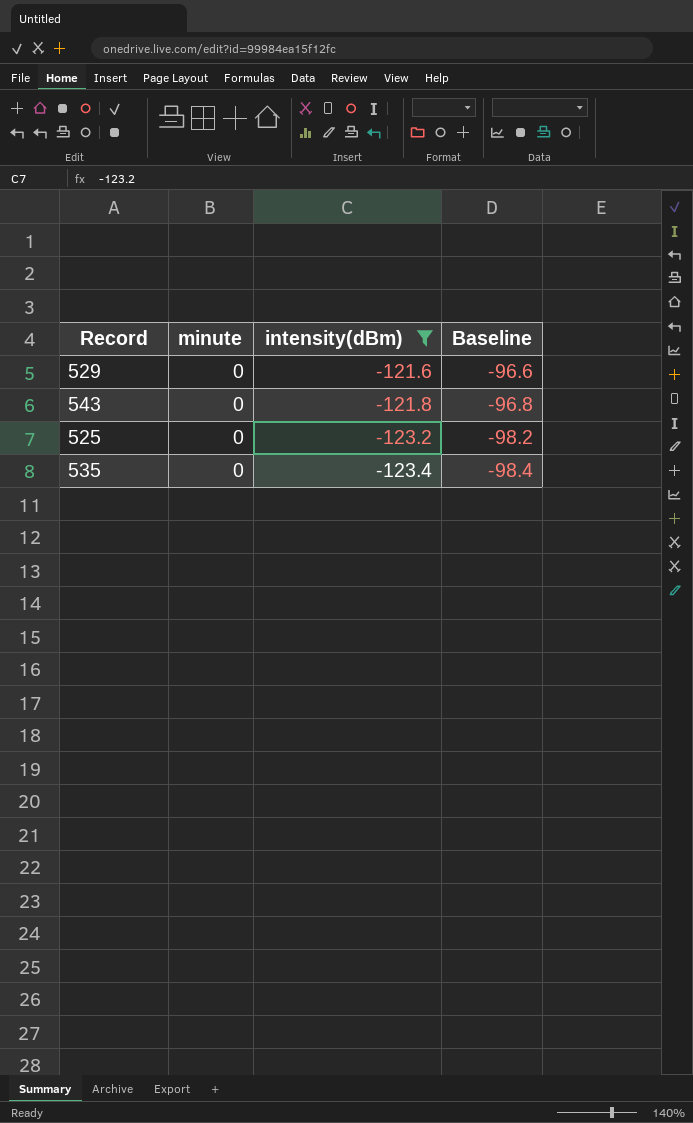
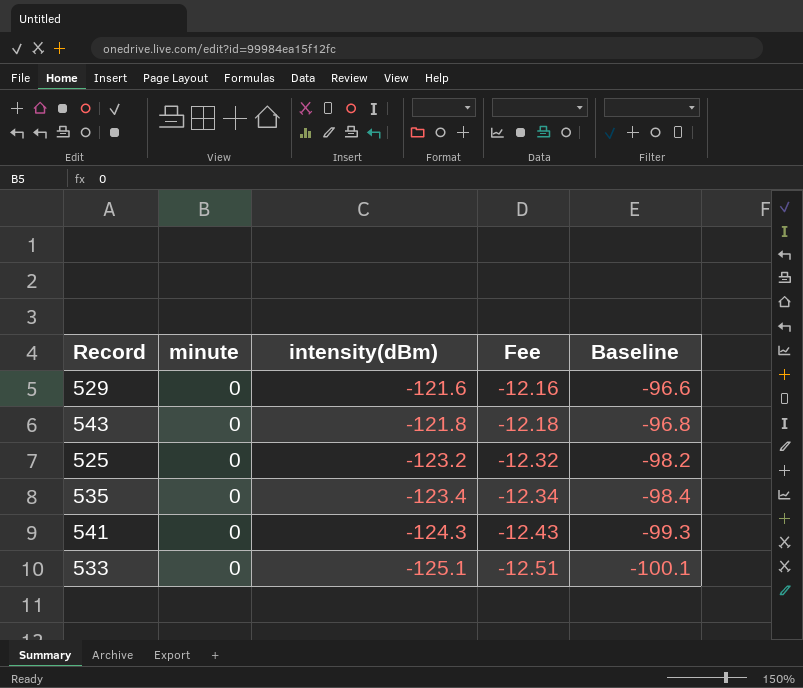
filter: intensity(dBm) >= -123.4 -> none
column Fee | formula: none -> [intensity(dBm)] * 0.1

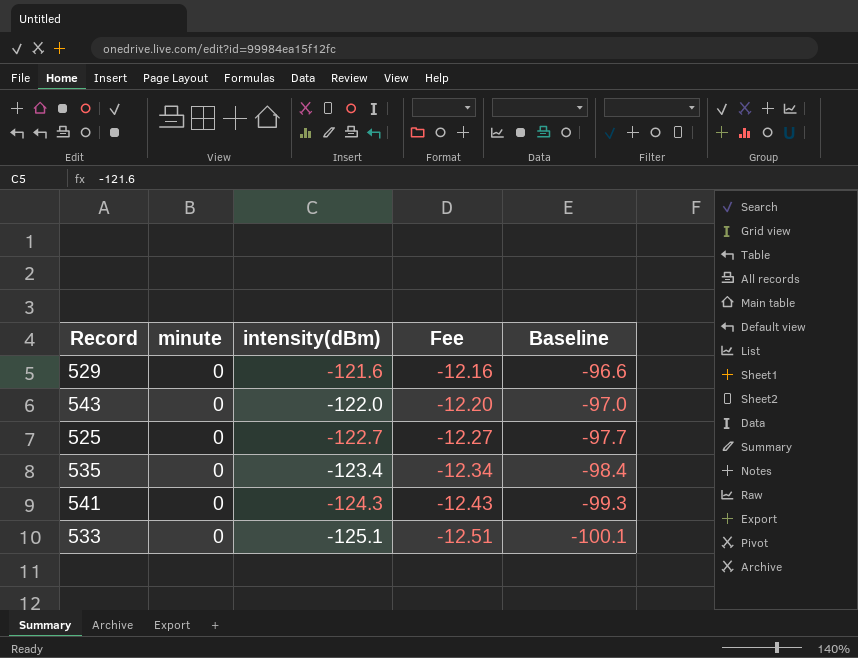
543 | intensity(dBm): -121.8 -> -122.0
543 | Fee: -12.18 -> -12.20
543 | Baseline: -96.8 -> -97.0
525 | intensity(dBm): -123.2 -> -122.7
525 | Fee: -12.32 -> -12.27
525 | Baseline: -98.2 -> -97.7

